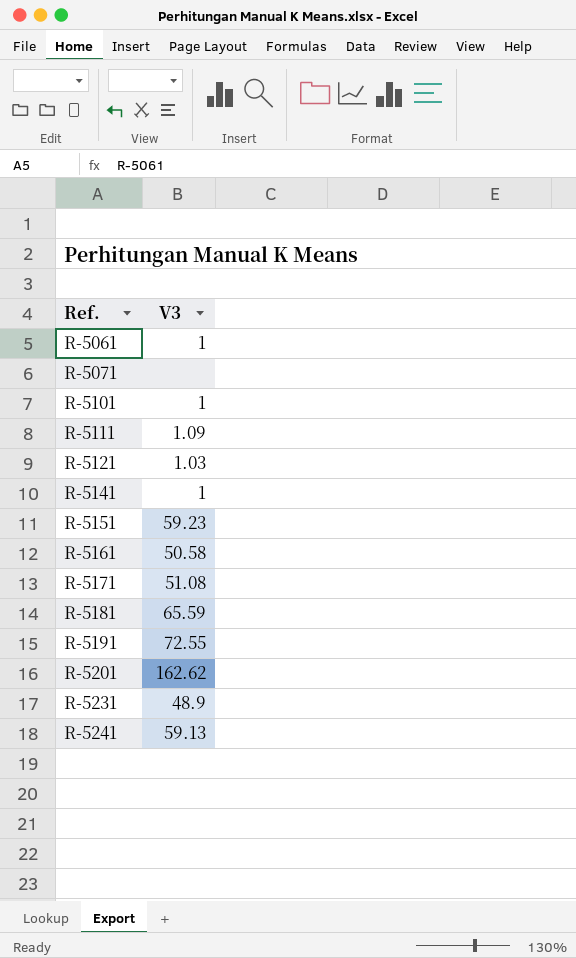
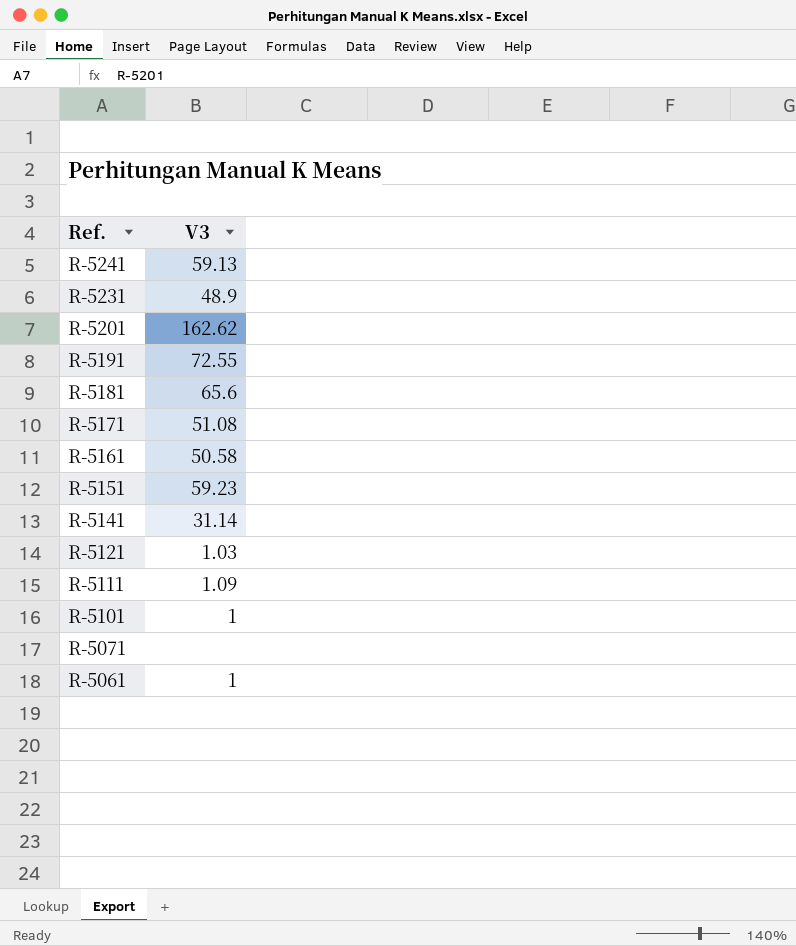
row order: Ref. ascending -> Ref. descending
R-5181 | V3: 65.59 -> 65.6
R-5141 | V3: 1 -> 31.14

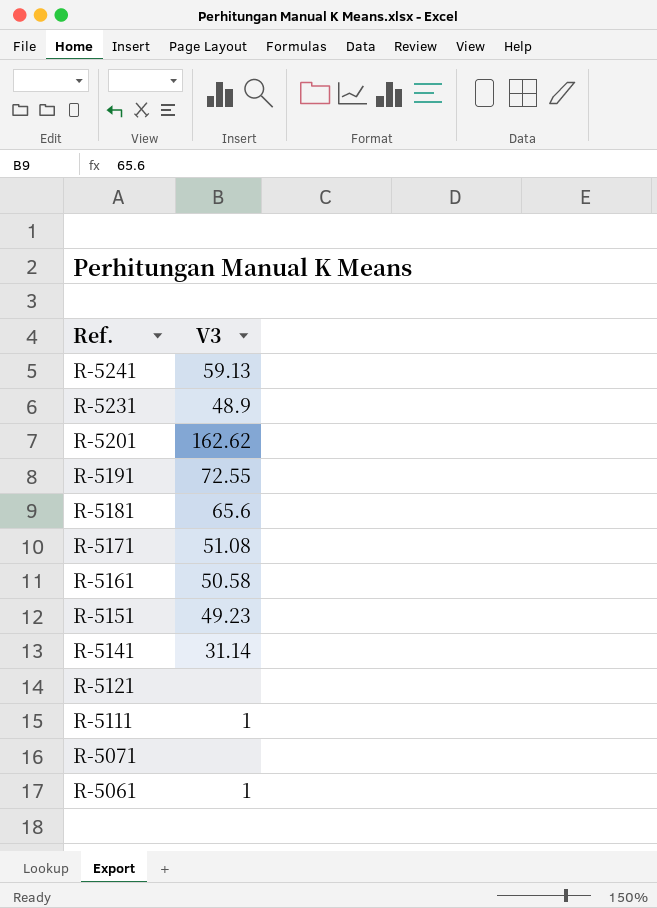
row R-5101: 1 -> none
R-5151 | V3: 59.23 -> 49.23
R-5121 | V3: 1.03 -> none
R-5111 | V3: 1.09 -> 1

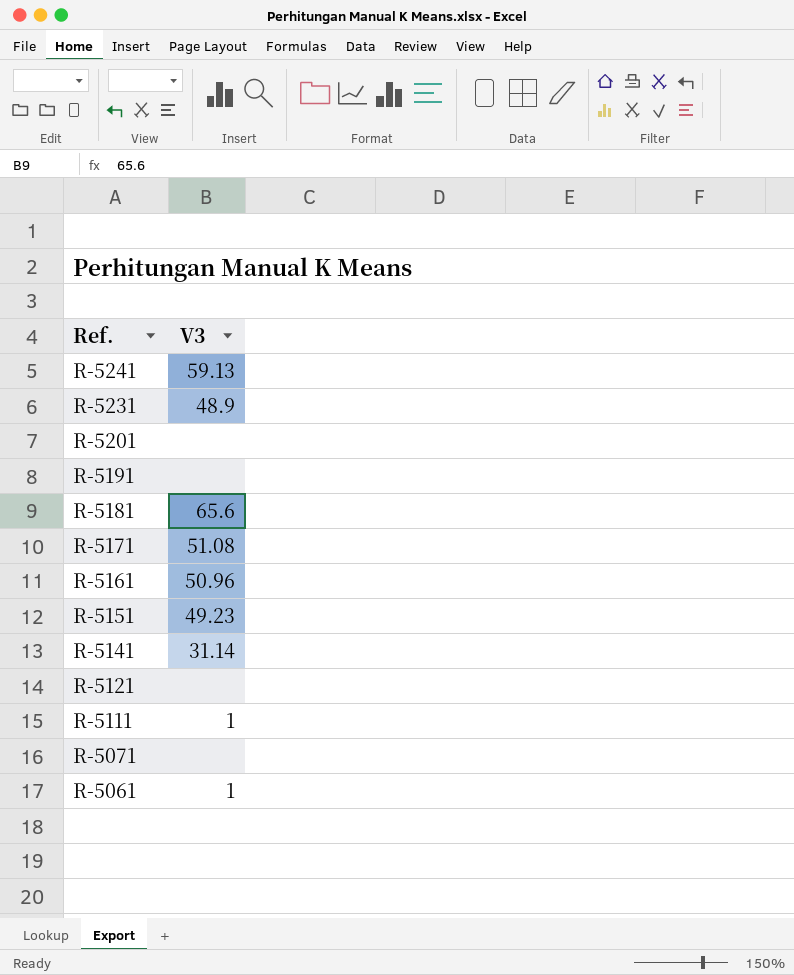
R-5201 | V3: 162.62 -> none
R-5191 | V3: 72.55 -> none
R-5161 | V3: 50.58 -> 50.96

